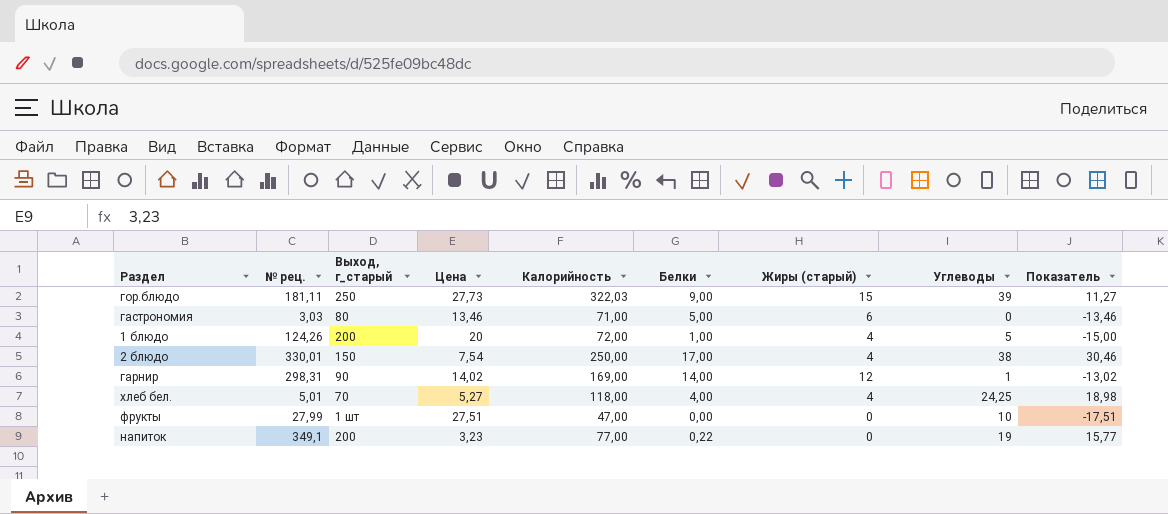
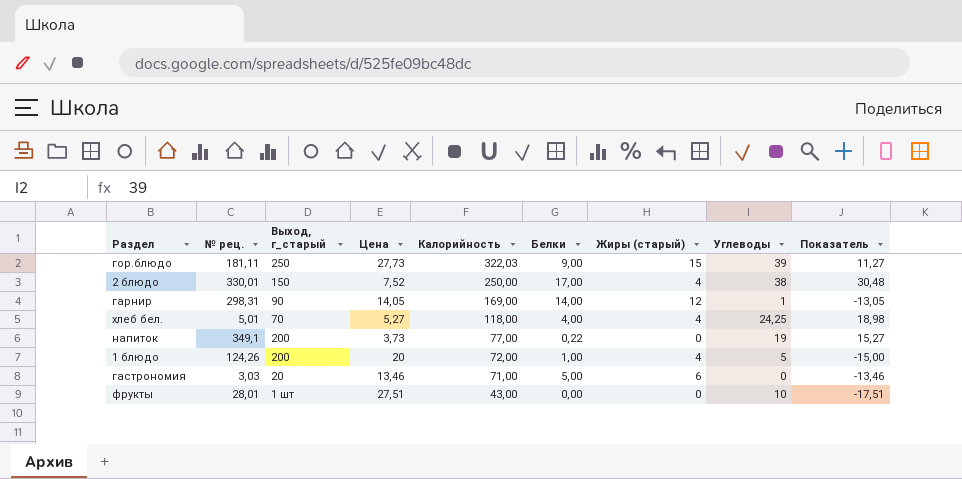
row order: none -> Калорийность descending
2 блюдо | Цена: 7,54 -> 7,52
2 блюдо | Показатель: 30,46 -> 30,48
гарнир | Цена: 14,02 -> 14,05
гарнир | Показатель: -13,02 -> -13,05
напиток | Цена: 3,23 -> 3,73
напиток | Показатель: 15,77 -> 15,27
гастрономия | Выход, г_старый: 80 -> 20
фрукты | № рец.: 27,99 -> 28,01
фрукты | Калорийность: 47,00 -> 43,00

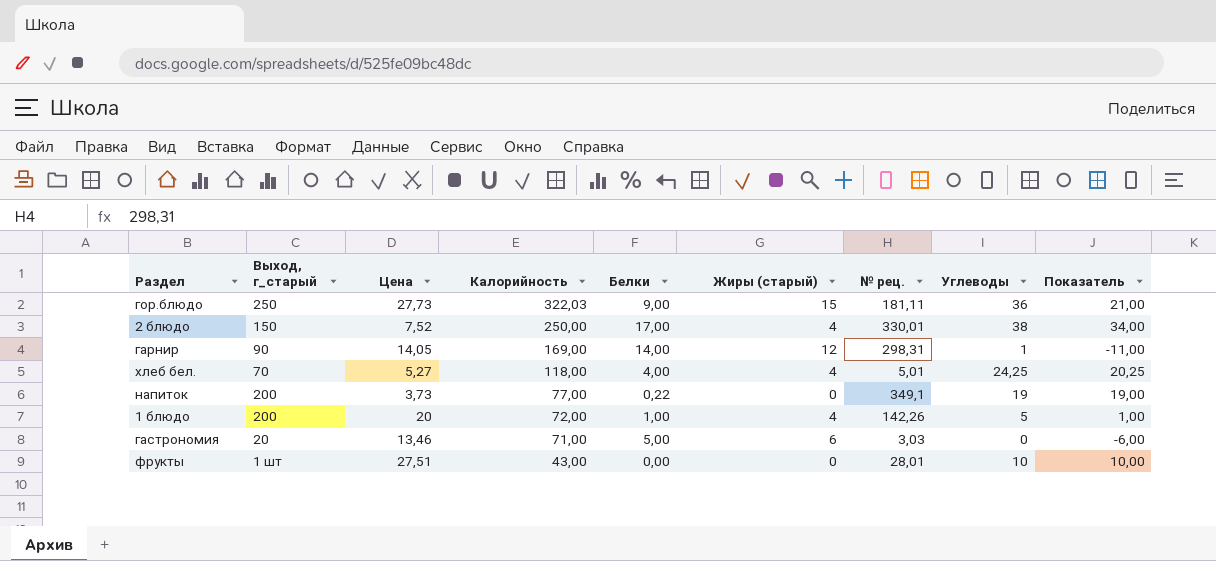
column № рец. | position: 2 -> 7
column Показатель | formula: [Углеводы] - [Цена] -> [Углеводы] - [Жиры (старый)]
гор.блюдо | Углеводы: 39 -> 36
1 блюдо | № рец.: 124,26 -> 142,26

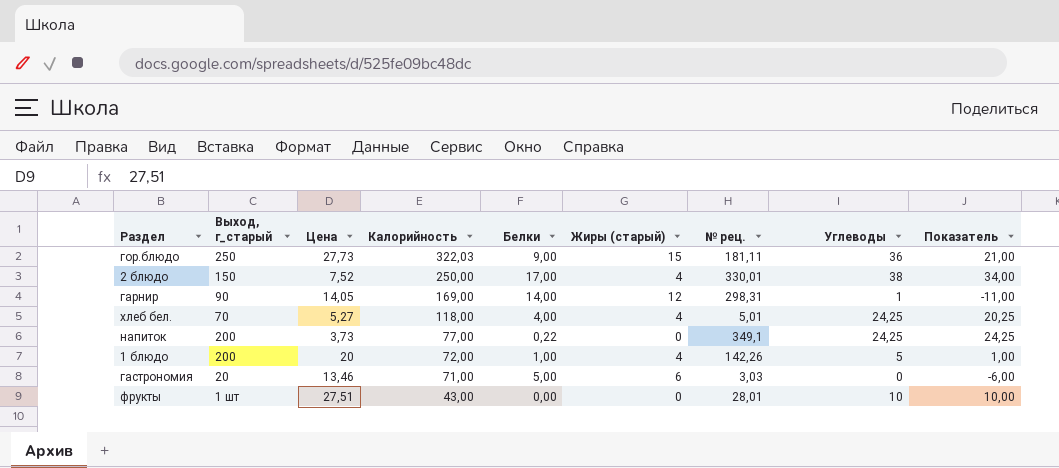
напиток | Углеводы: 19 -> 24,25
напиток | Показатель: 19,00 -> 24,25

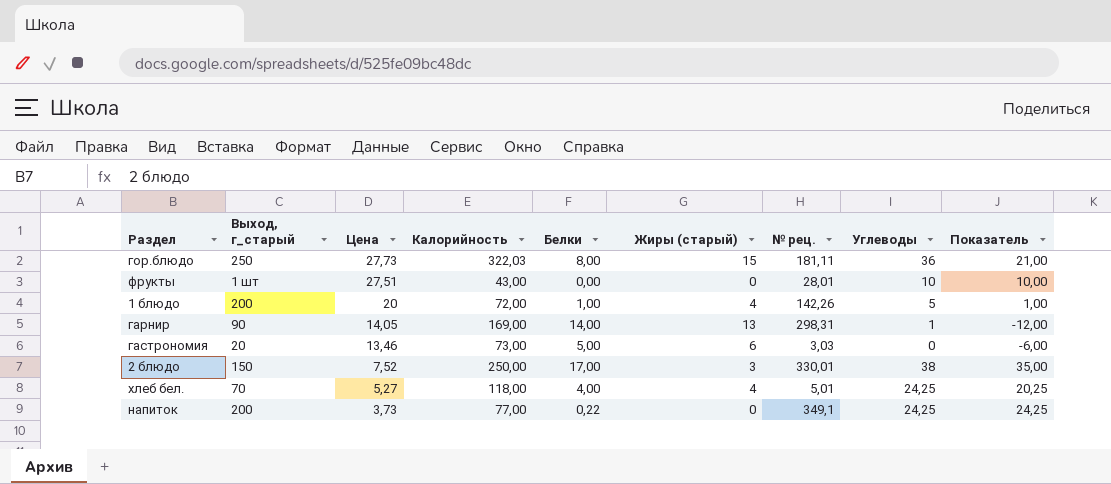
row order: Калорийность descending -> Цена descending
гор.блюдо | Белки: 9,00 -> 8,00
гарнир | Жиры (старый): 12 -> 13
гарнир | Показатель: -11,00 -> -12,00
гастрономия | Калорийность: 71,00 -> 73,00
2 блюдо | Жиры (старый): 4 -> 3
2 блюдо | Показатель: 34,00 -> 35,00

